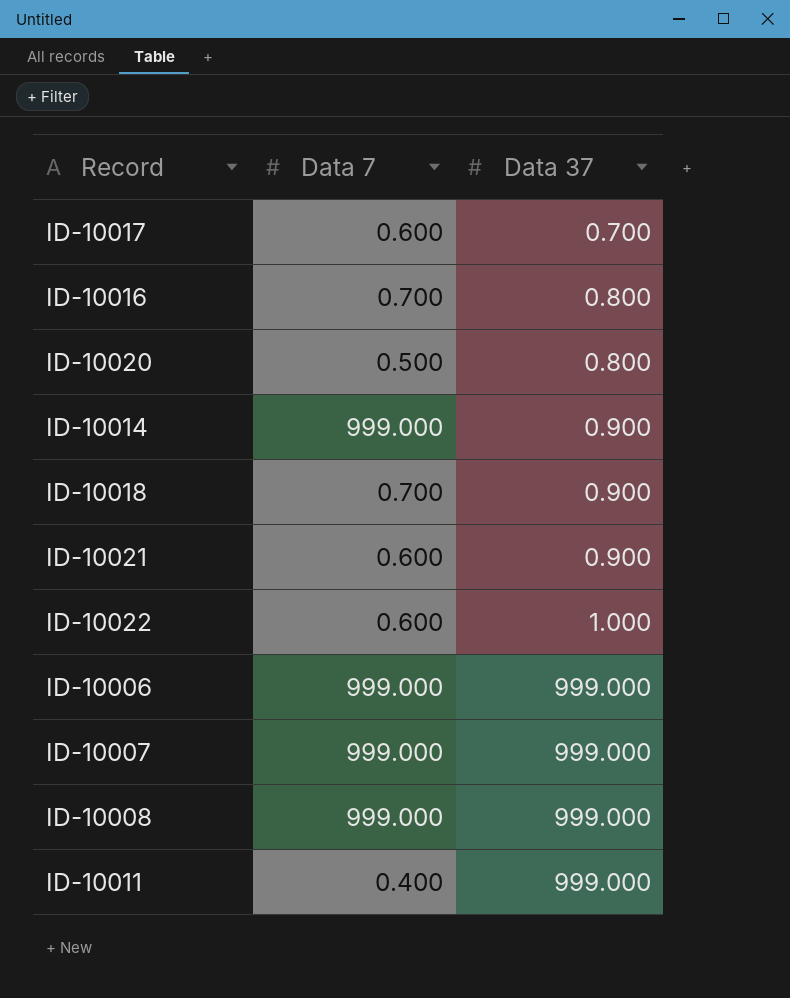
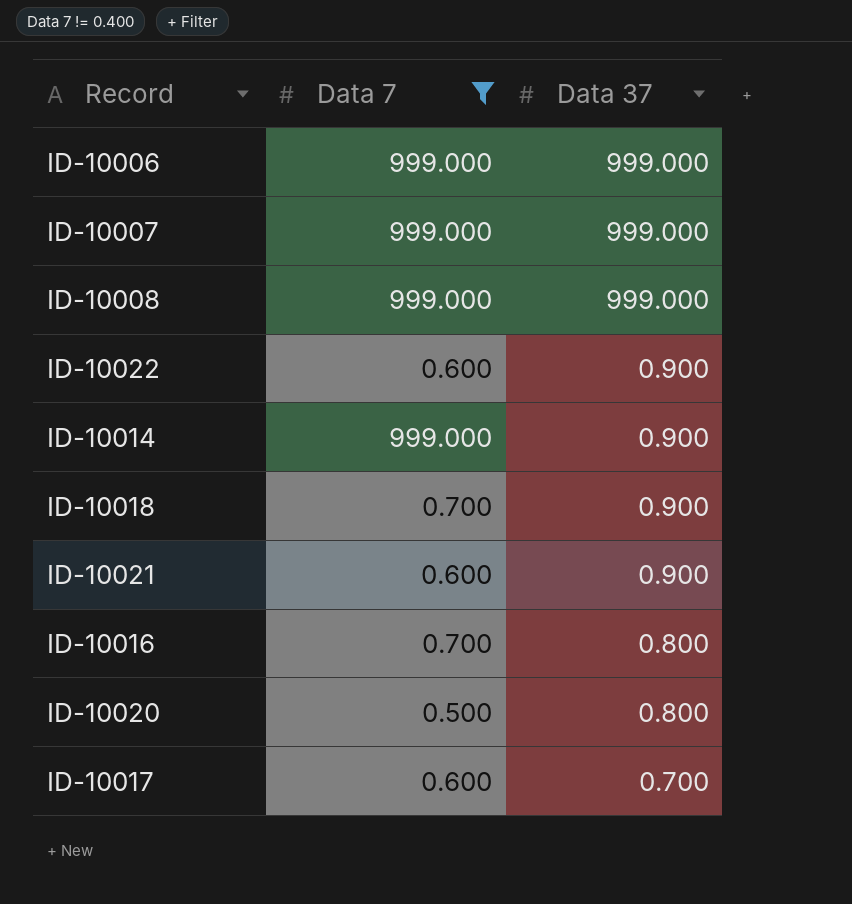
filter: none -> Data 7 != 0.400
row order: Data 37 ascending -> Data 37 descending
ID-10022 | Data 37: 1.000 -> 0.900

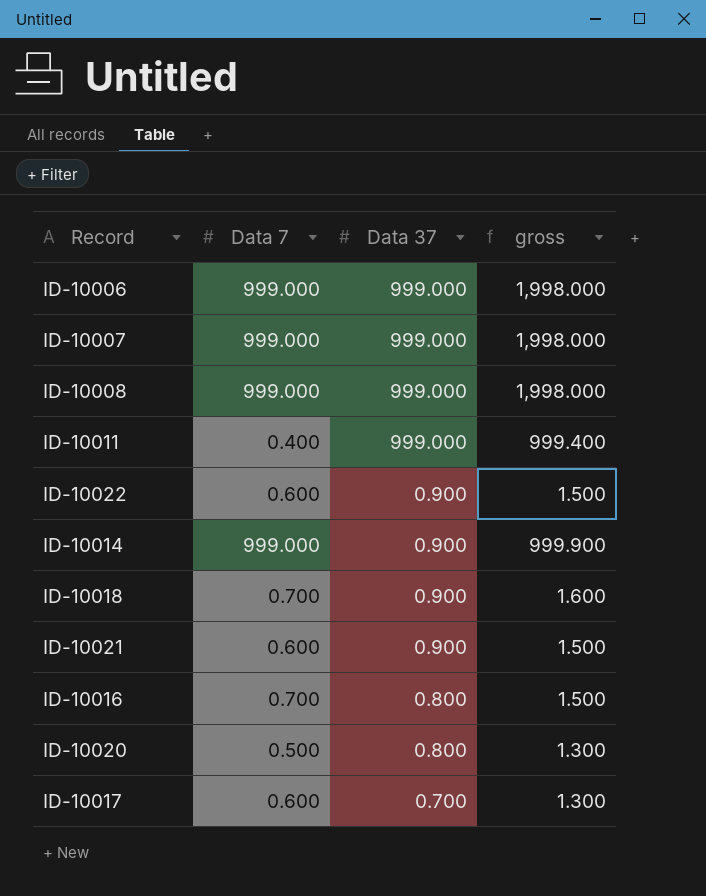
filter: Data 7 != 0.400 -> none
column gross | formula: none -> [Data 7] + [Data 37]

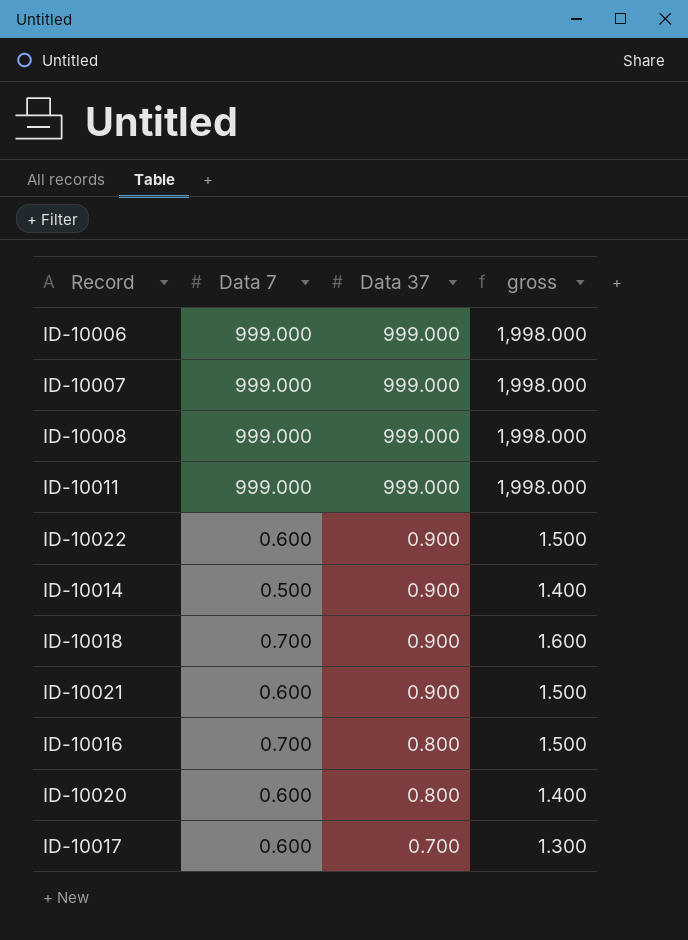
ID-10011 | Data 7: 0.400 -> 999.000
ID-10011 | gross: 999.400 -> 1,998.000
ID-10014 | Data 7: 999.000 -> 0.500
ID-10014 | gross: 999.900 -> 1.400
ID-10020 | Data 7: 0.500 -> 0.600
ID-10020 | gross: 1.300 -> 1.400

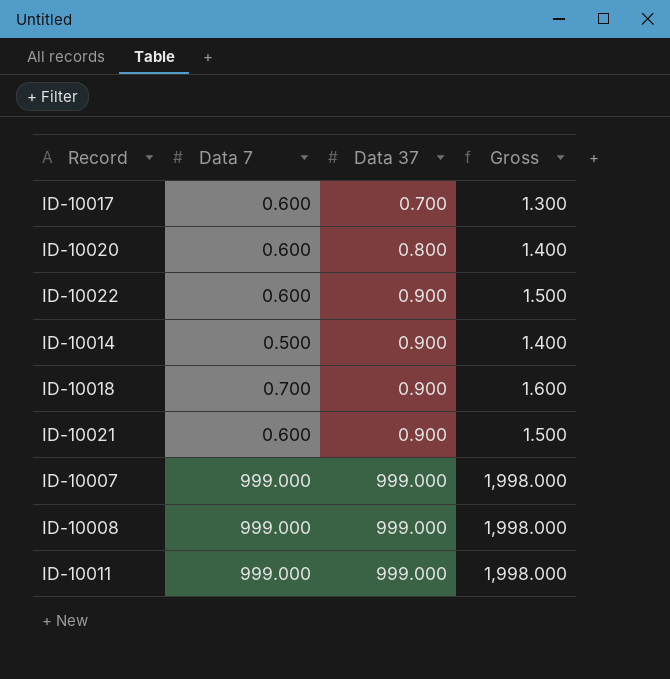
row order: Data 37 descending -> Data 37 ascending
column name: gross -> Gross
row ID-10006: 999.000 | 999.000 | 1,998.000 -> none
row ID-10016: 0.700 | 0.800 | 1.500 -> none

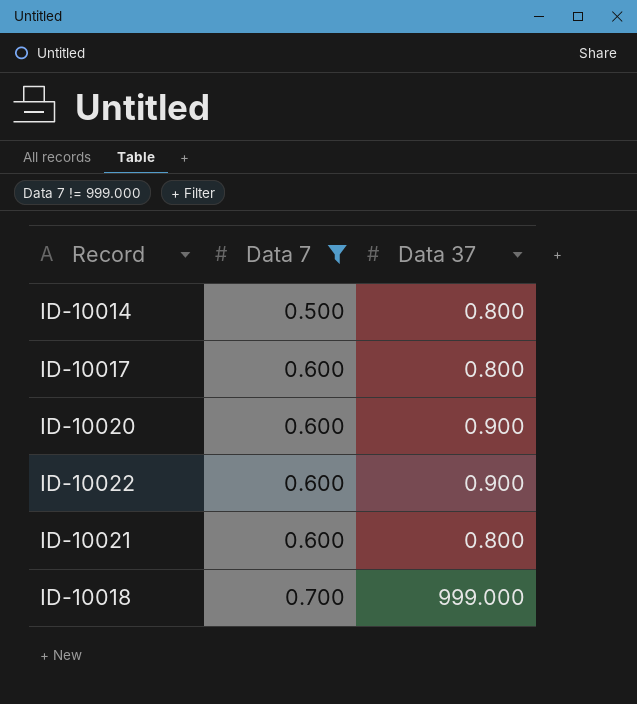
filter: none -> Data 7 != 999.000
row order: Data 37 ascending -> Data 7 ascending
column Gross | formula: [Data 7] + [Data 37] -> none
ID-10014 | Data 37: 0.900 -> 0.800
ID-10017 | Data 37: 0.700 -> 0.800
ID-10020 | Data 37: 0.800 -> 0.900
ID-10021 | Data 37: 0.900 -> 0.800
ID-10018 | Data 37: 0.900 -> 999.000

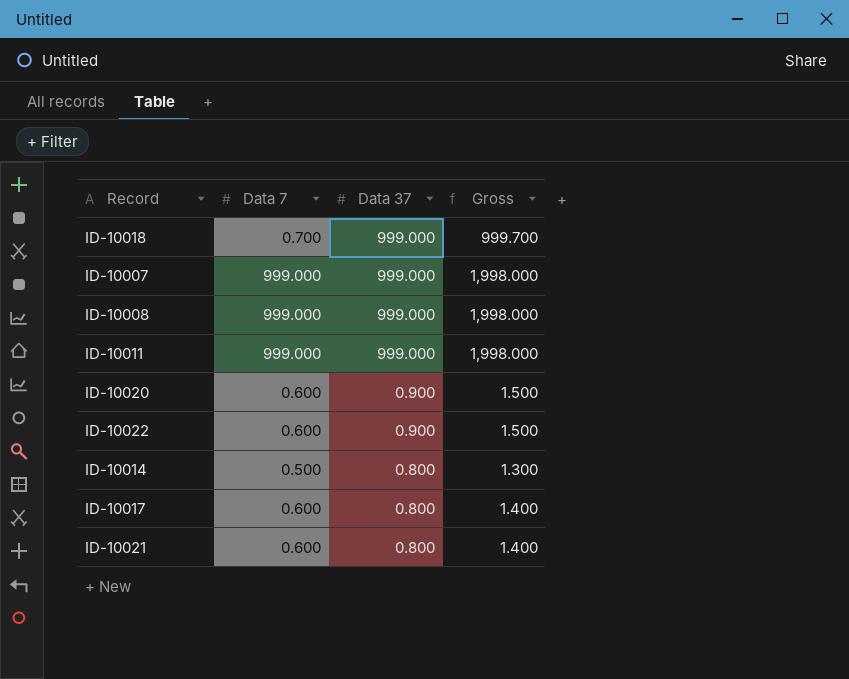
filter: Data 7 != 999.000 -> none
row order: Data 7 ascending -> Data 37 descending
column Gross | formula: none -> [Data 7] + [Data 37]

